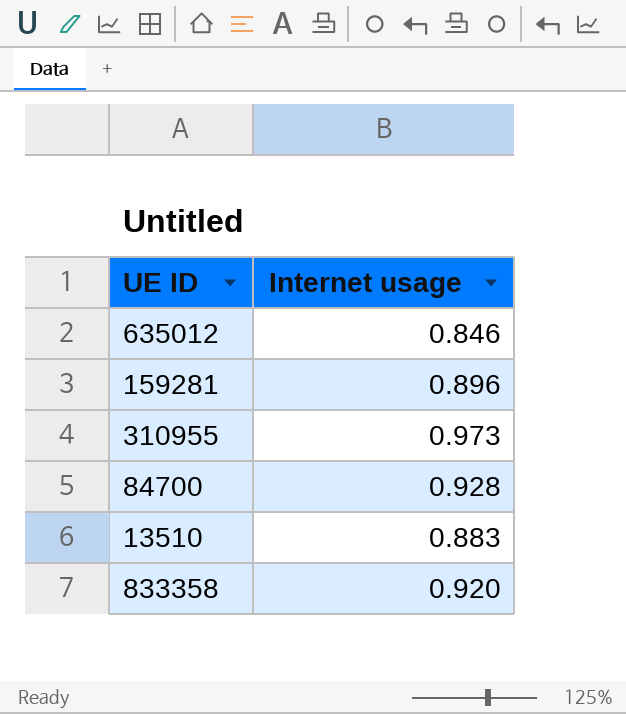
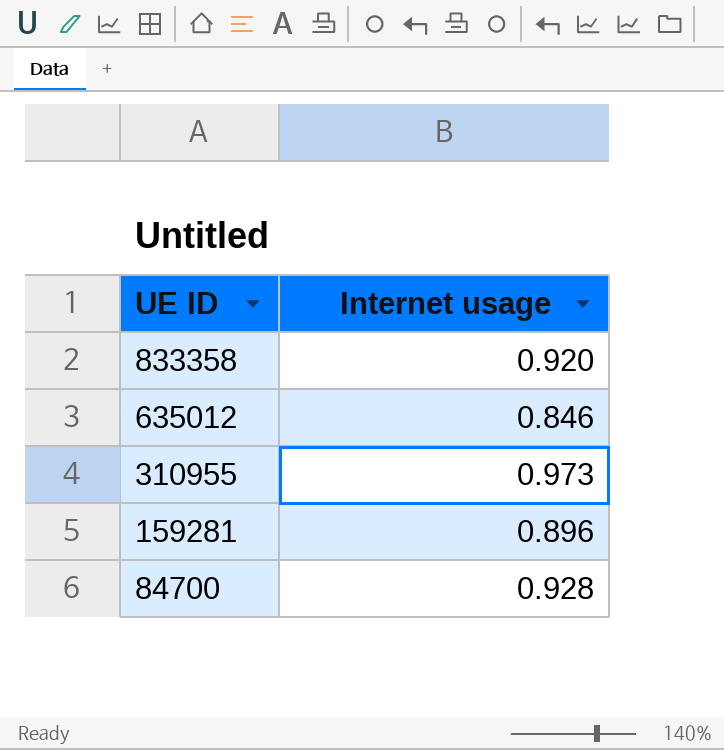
row order: none -> UE ID descending
row 13510: 0.883 -> none

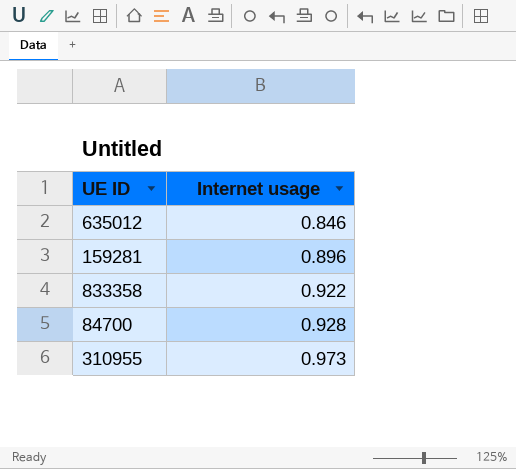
row order: UE ID descending -> Internet usage ascending
833358 | Internet usage: 0.920 -> 0.922

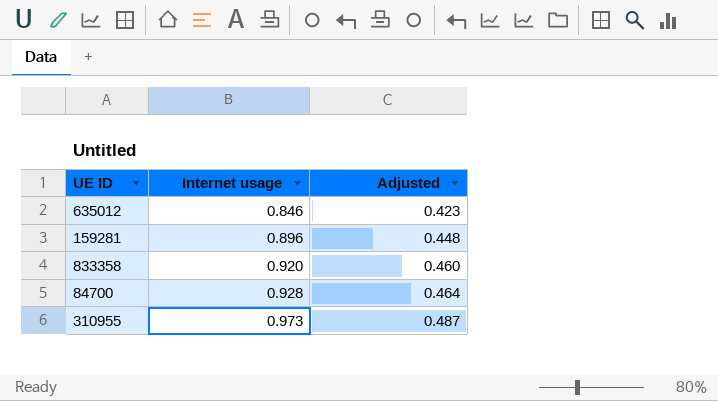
column Adjusted | formula: none -> [Internet usage] * 0.5
833358 | Internet usage: 0.922 -> 0.920

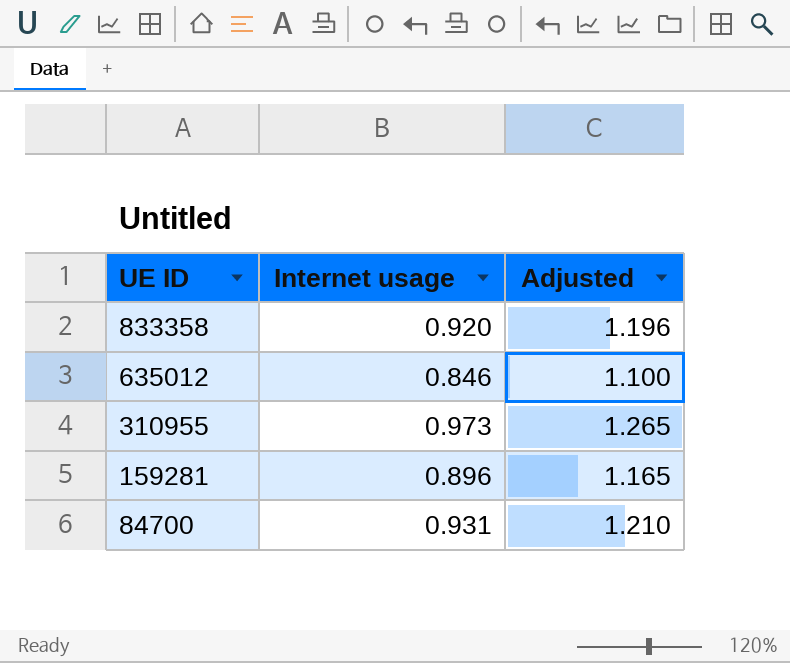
row order: Internet usage ascending -> UE ID descending
column Adjusted | formula: [Internet usage] * 0.5 -> [Internet usage] * 1.3
84700 | Internet usage: 0.928 -> 0.931

